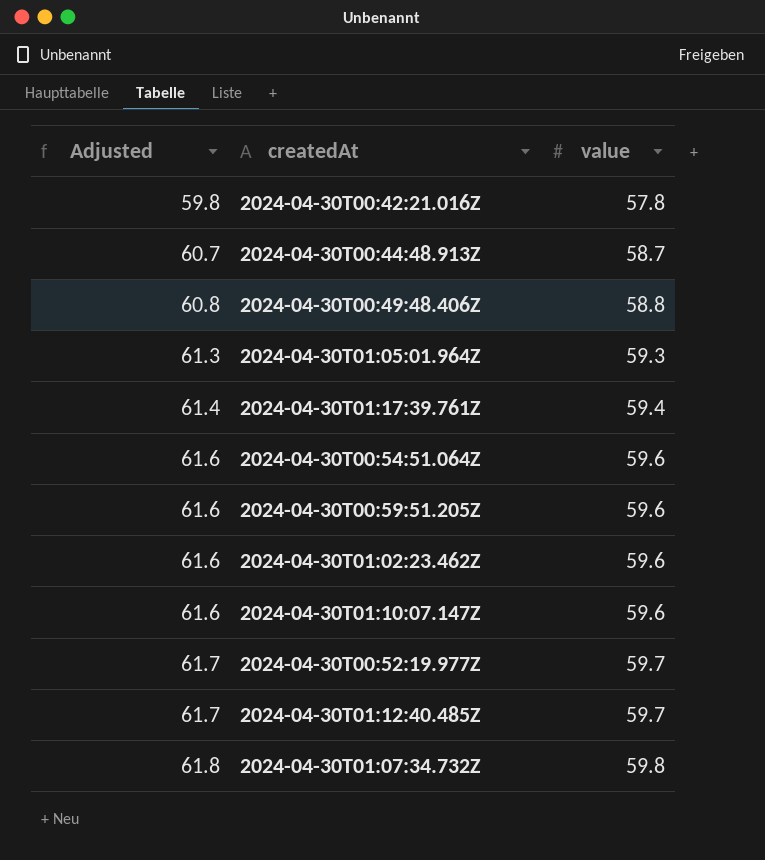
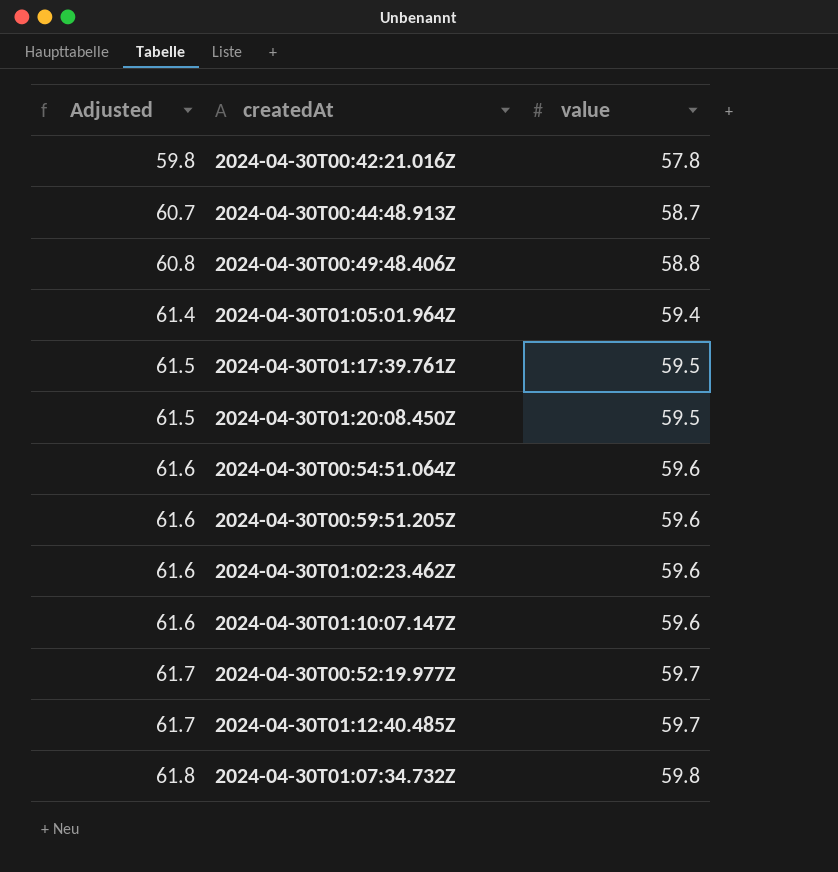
2024-04-30T01:05:01.964Z | Adjusted: 61.3 -> 61.4
2024-04-30T01:05:01.964Z | value: 59.3 -> 59.4
2024-04-30T01:17:39.761Z | Adjusted: 61.4 -> 61.5
2024-04-30T01:17:39.761Z | value: 59.4 -> 59.5
row 2024-04-30T01:20:08.450Z: none -> 61.5 | 59.5

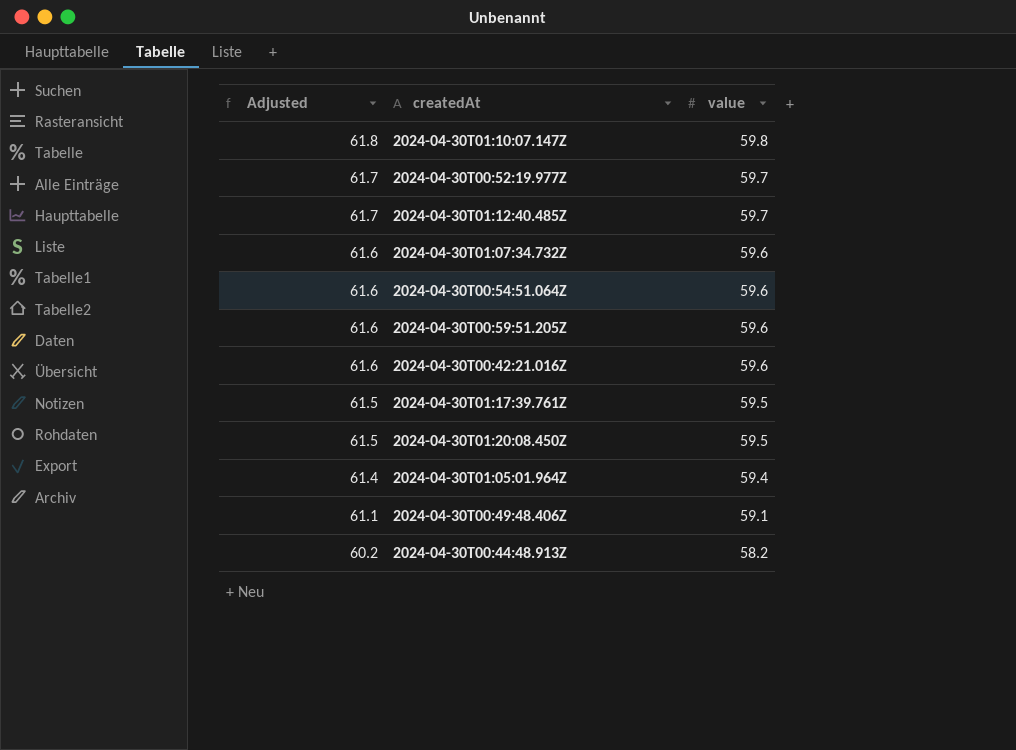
row order: Adjusted ascending -> Adjusted descending
row 2024-04-30T01:02:23.462Z: 61.6 | 59.6 -> none
2024-04-30T01:10:07.147Z | Adjusted: 61.6 -> 61.8
2024-04-30T01:10:07.147Z | value: 59.6 -> 59.8
2024-04-30T01:07:34.732Z | Adjusted: 61.8 -> 61.6
2024-04-30T01:07:34.732Z | value: 59.8 -> 59.6
2024-04-30T00:42:21.016Z | Adjusted: 59.8 -> 61.6
2024-04-30T00:42:21.016Z | value: 57.8 -> 59.6
2024-04-30T00:49:48.406Z | Adjusted: 60.8 -> 61.1
2024-04-30T00:49:48.406Z | value: 58.8 -> 59.1
2024-04-30T00:44:48.913Z | Adjusted: 60.7 -> 60.2
2024-04-30T00:44:48.913Z | value: 58.7 -> 58.2

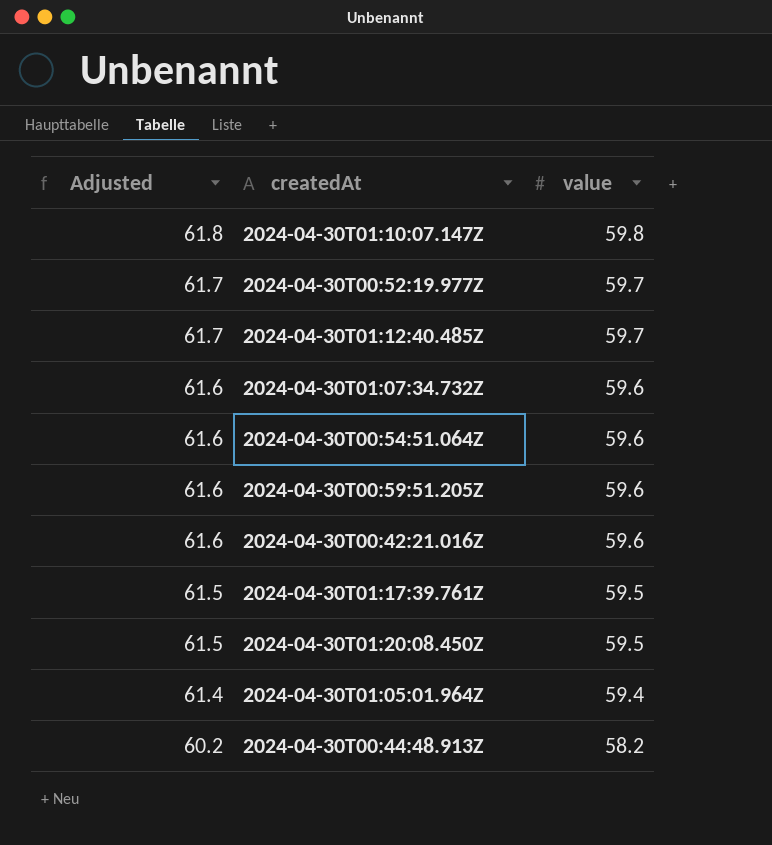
row 2024-04-30T00:49:48.406Z: 61.1 | 59.1 -> none

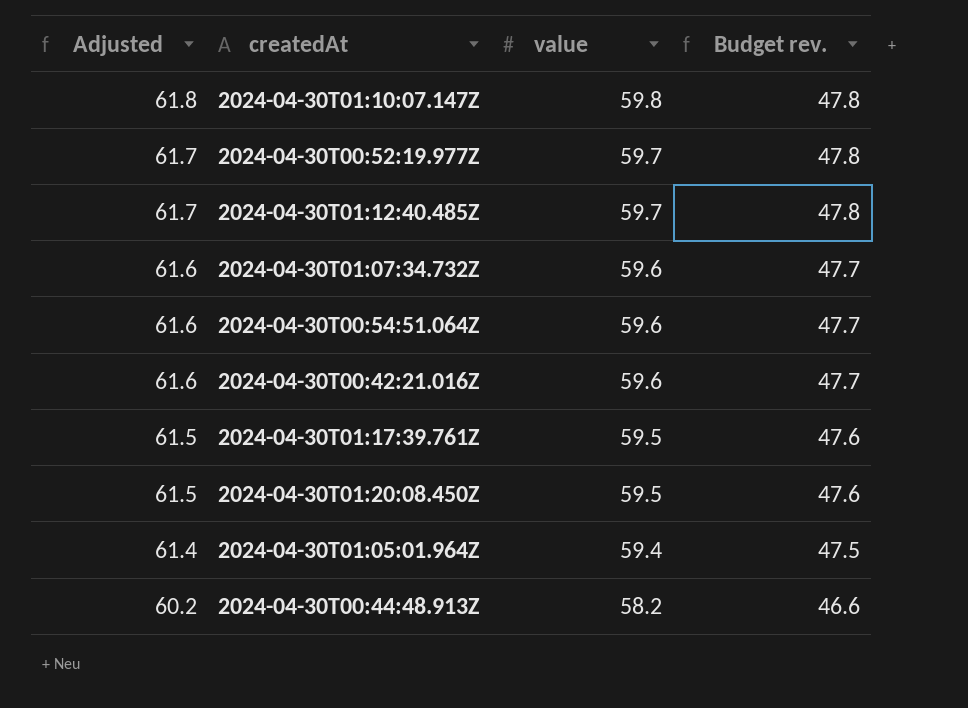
column Budget rev. | formula: none -> [value] * 0.8
row 2024-04-30T00:59:51.205Z: 61.6 | 59.6 -> none

